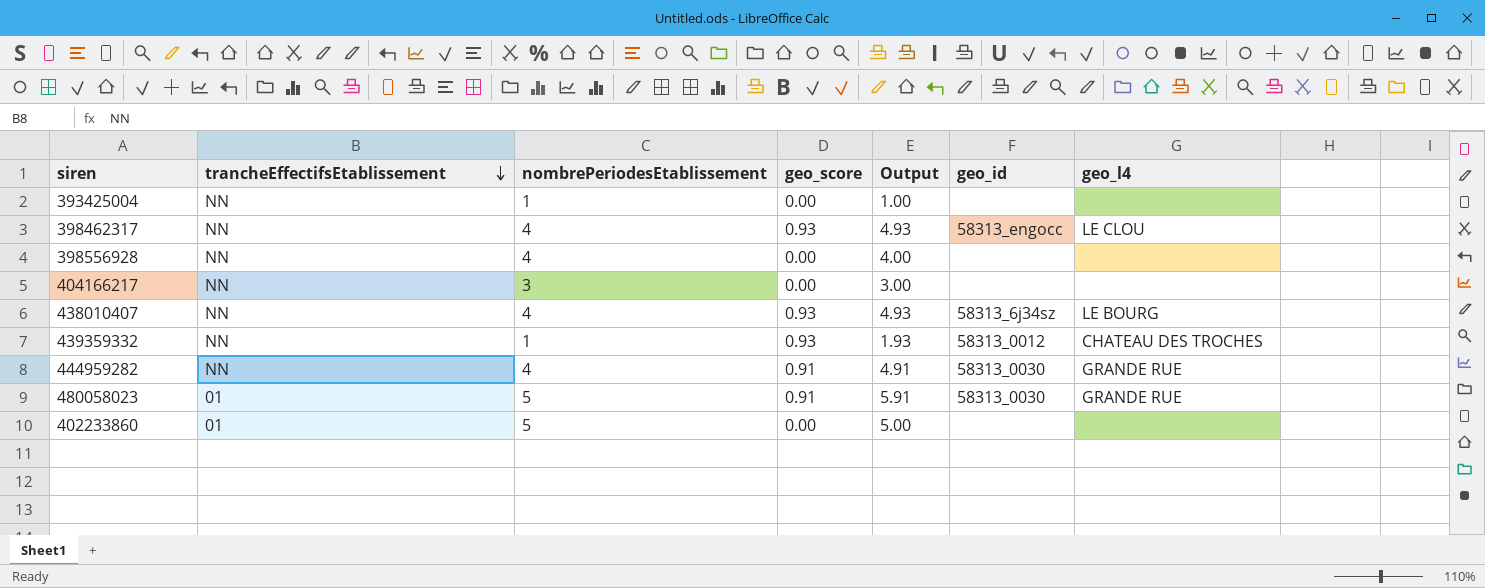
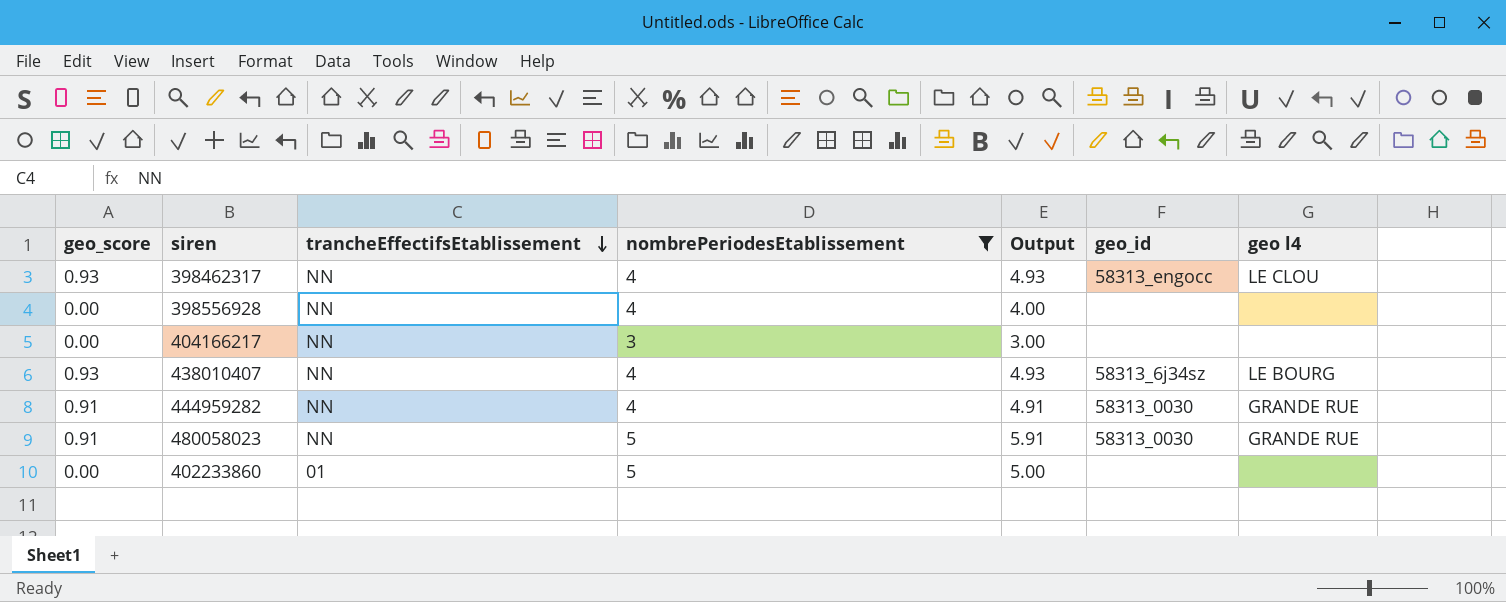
filter: none -> nombrePeriodesEtablissement != 1
column geo_score | position: 4 -> 1
column name: geo_l4 -> geo l4
480058023 | trancheEffectifsEtablissement: 01 -> NN

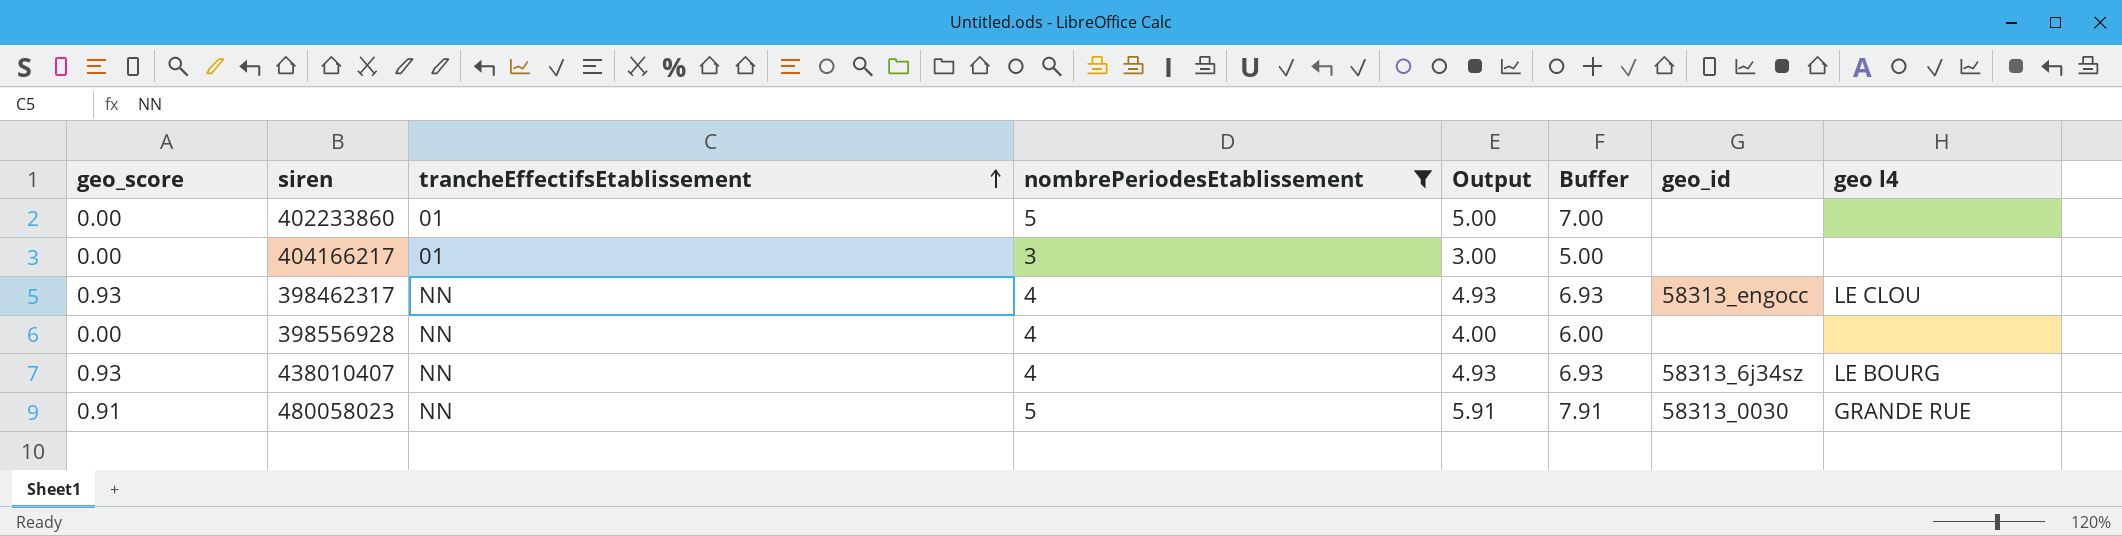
row order: trancheEffectifsEtablissement descending -> trancheEffectifsEtablissement ascending
column Buffer | formula: none -> [Output] + 2
row 444959282: 0.91 | NN | 4 | 4.91 | 58313_0030 | GRANDE RUE -> none
404166217 | trancheEffectifsEtablissement: NN -> 01

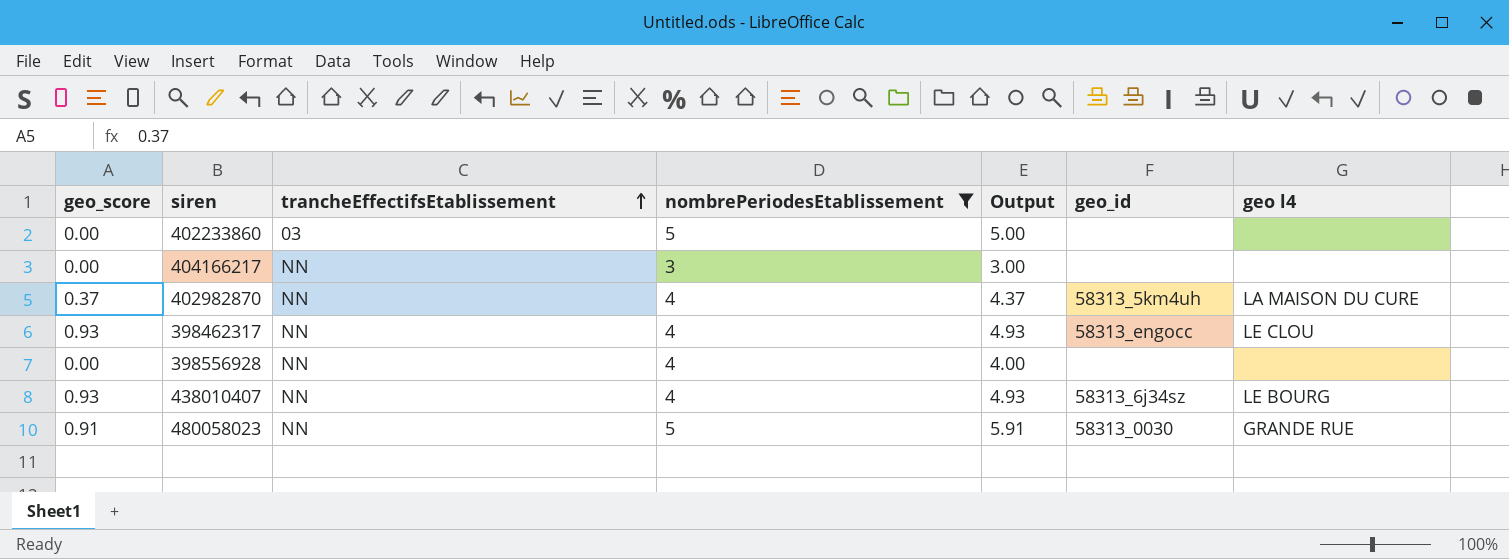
column Buffer | formula: [Output] + 2 -> none
402233860 | trancheEffectifsEtablissement: 01 -> 03
404166217 | trancheEffectifsEtablissement: 01 -> NN
row 402982870: none -> 0.37 | NN | 4 | 4.37 | 58313_5km4uh | LA MAISON DU CURE

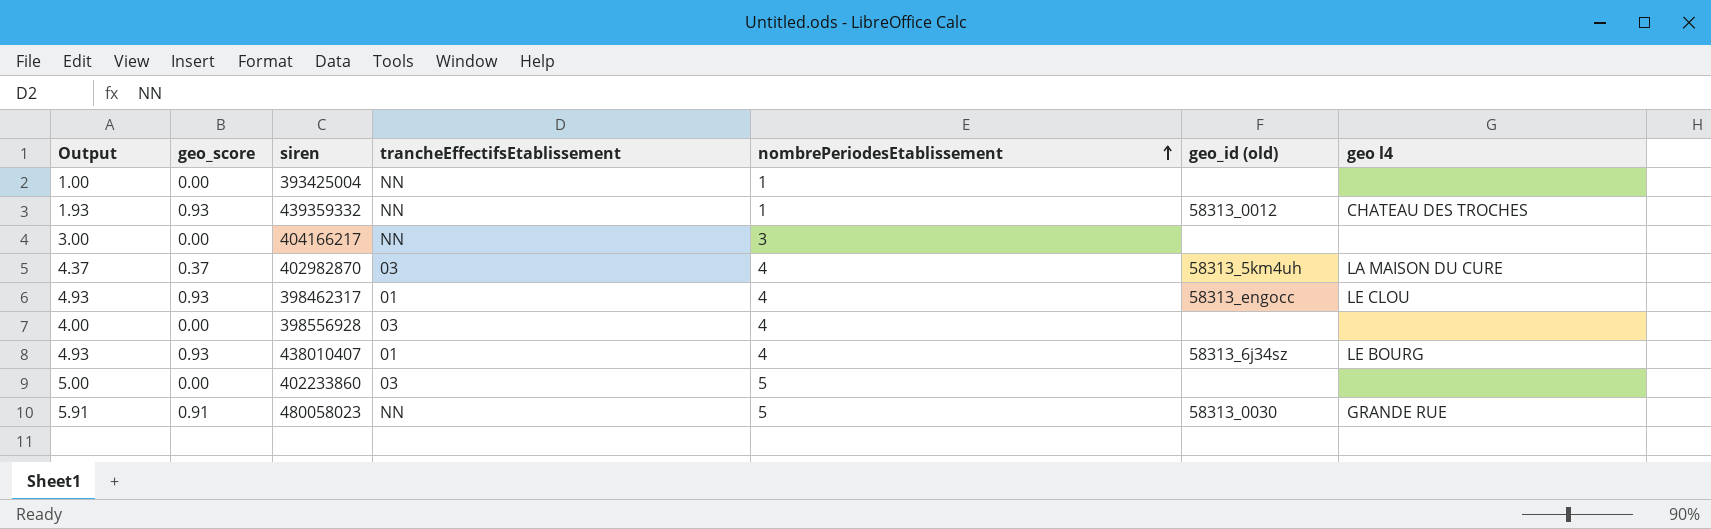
filter: nombrePeriodesEtablissement != 1 -> none
row order: trancheEffectifsEtablissement ascending -> nombrePeriodesEtablissement ascending
column Output | position: 5 -> 1
column name: geo_id -> geo_id (old)
402982870 | trancheEffectifsEtablissement: NN -> 03
398462317 | trancheEffectifsEtablissement: NN -> 01
398556928 | trancheEffectifsEtablissement: NN -> 03
438010407 | trancheEffectifsEtablissement: NN -> 01

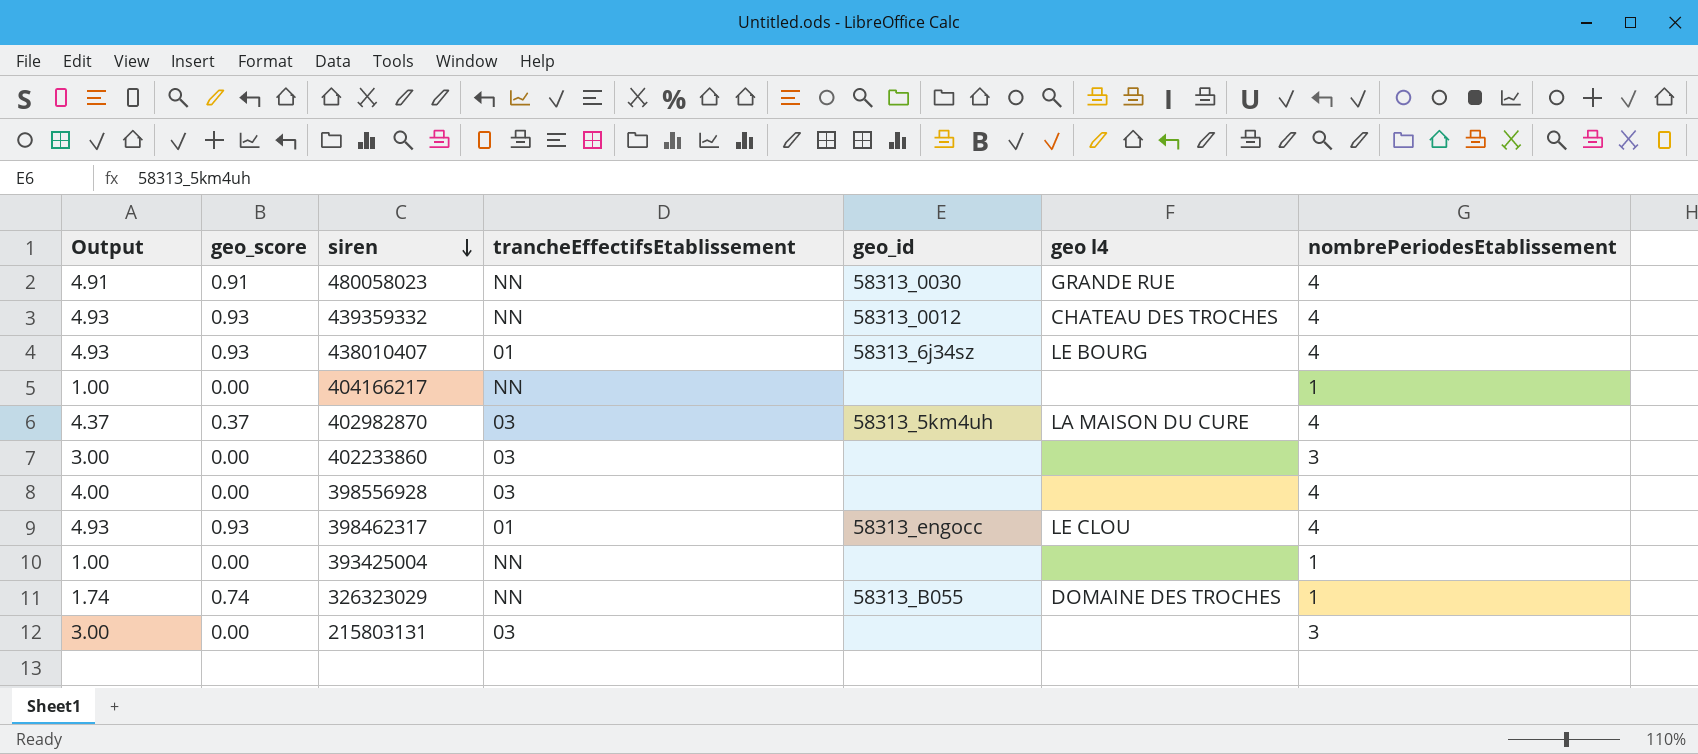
row order: nombrePeriodesEtablissement ascending -> siren descending
column name: geo_id (old) -> geo_id
column nombrePeriodesEtablissement | position: 5 -> 7
480058023 | Output: 5.91 -> 4.91
480058023 | nombrePeriodesEtablissement: 5 -> 4
439359332 | Output: 1.93 -> 4.93
439359332 | nombrePeriodesEtablissement: 1 -> 4
404166217 | Output: 3.00 -> 1.00
404166217 | nombrePeriodesEtablissement: 3 -> 1
402233860 | Output: 5.00 -> 3.00
402233860 | nombrePeriodesEtablissement: 5 -> 3
row 326323029: none -> 1.74 | 0.74 | NN | 58313_B055 | DOMAINE DES TROCHES | 1
row 215803131: none -> 3.00 | 0.00 | 03 | none | none | 3

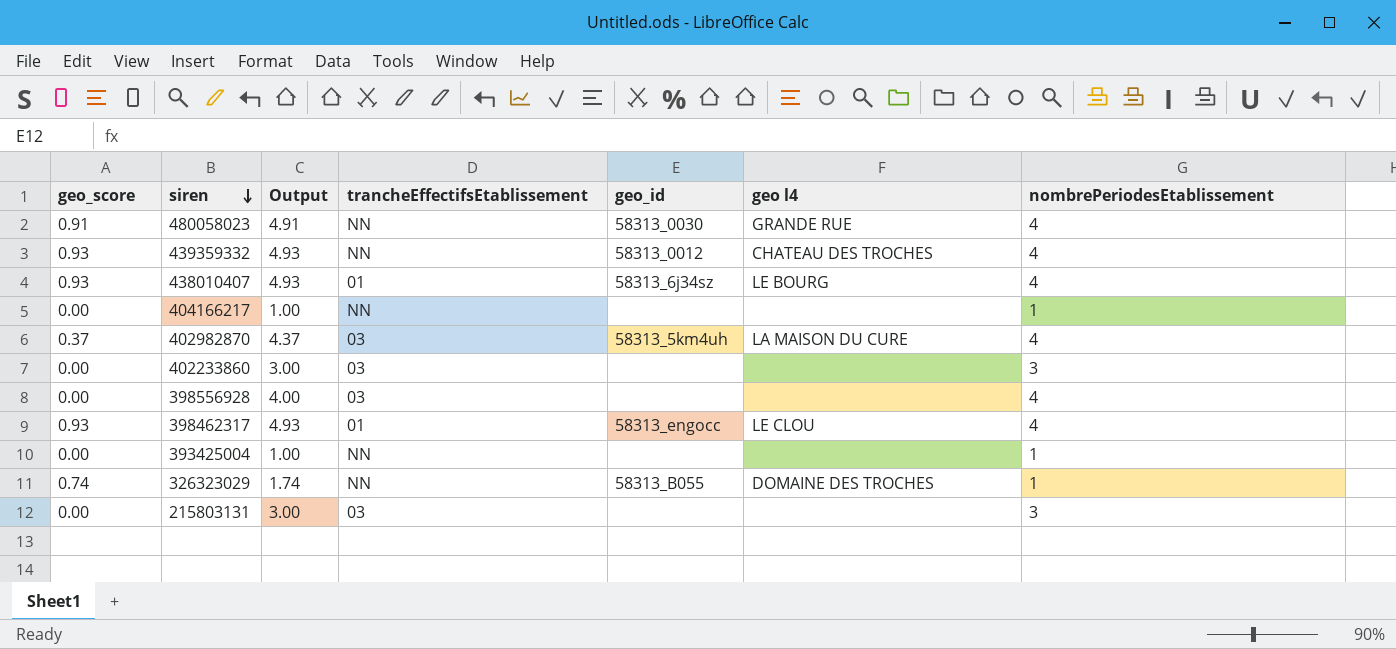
column Output | position: 1 -> 3

